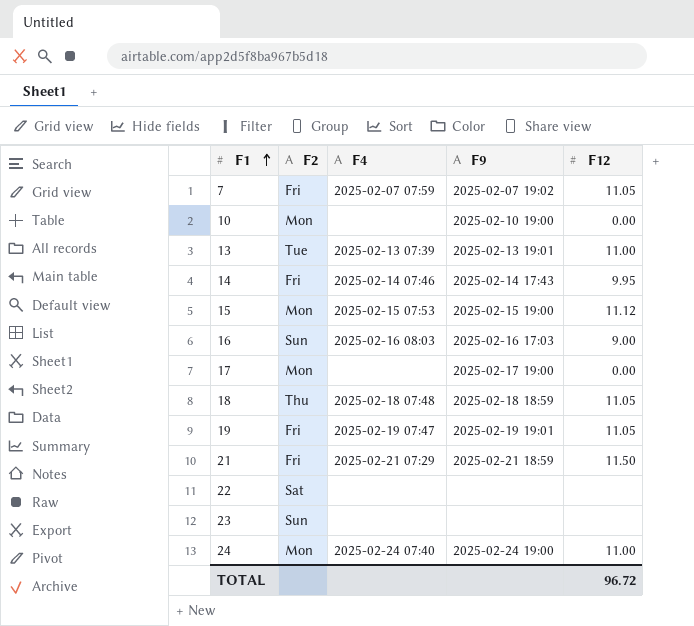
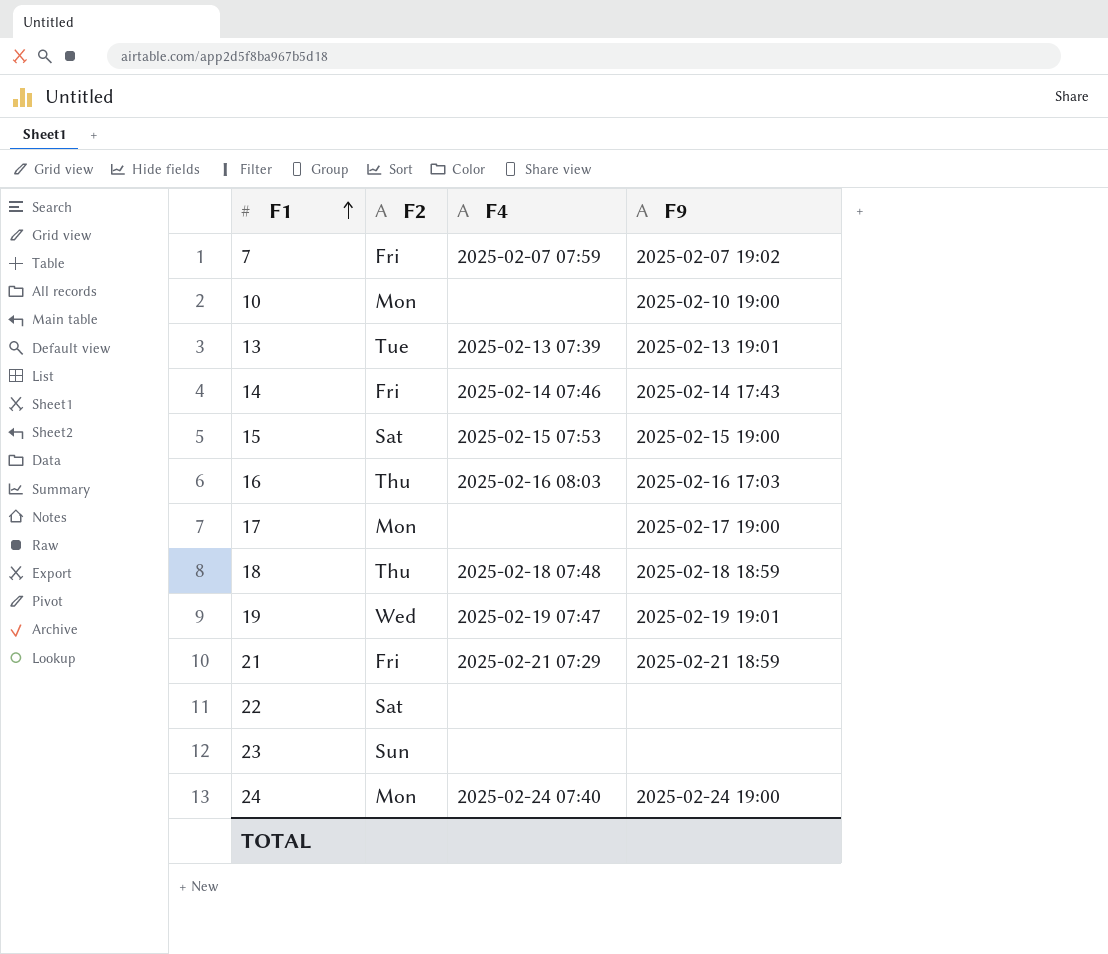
column F12 | position: 5 -> none
15 | F2: Mon -> Sat
16 | F2: Sun -> Thu
19 | F2: Fri -> Wed

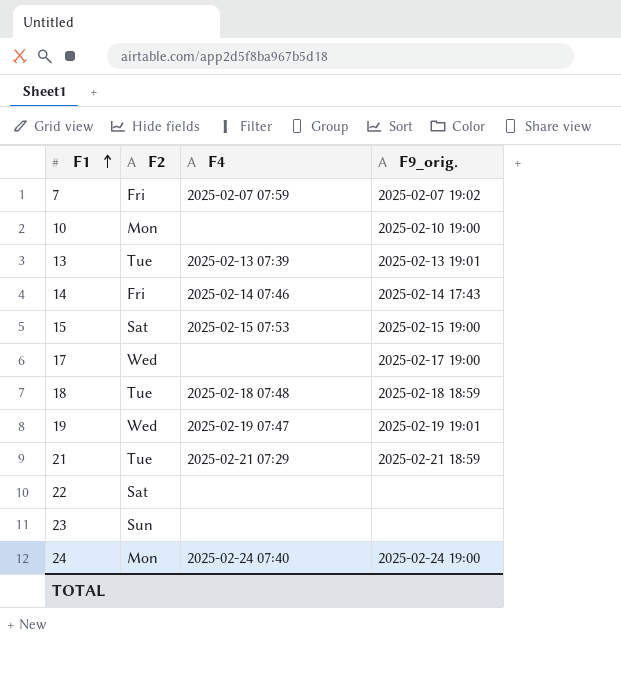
column name: F9 -> F9_orig.
row 16: Thu | 2025-02-16 08:03 | 2025-02-16 17:03 -> none
17 | F2: Mon -> Wed
18 | F2: Thu -> Tue
21 | F2: Fri -> Tue

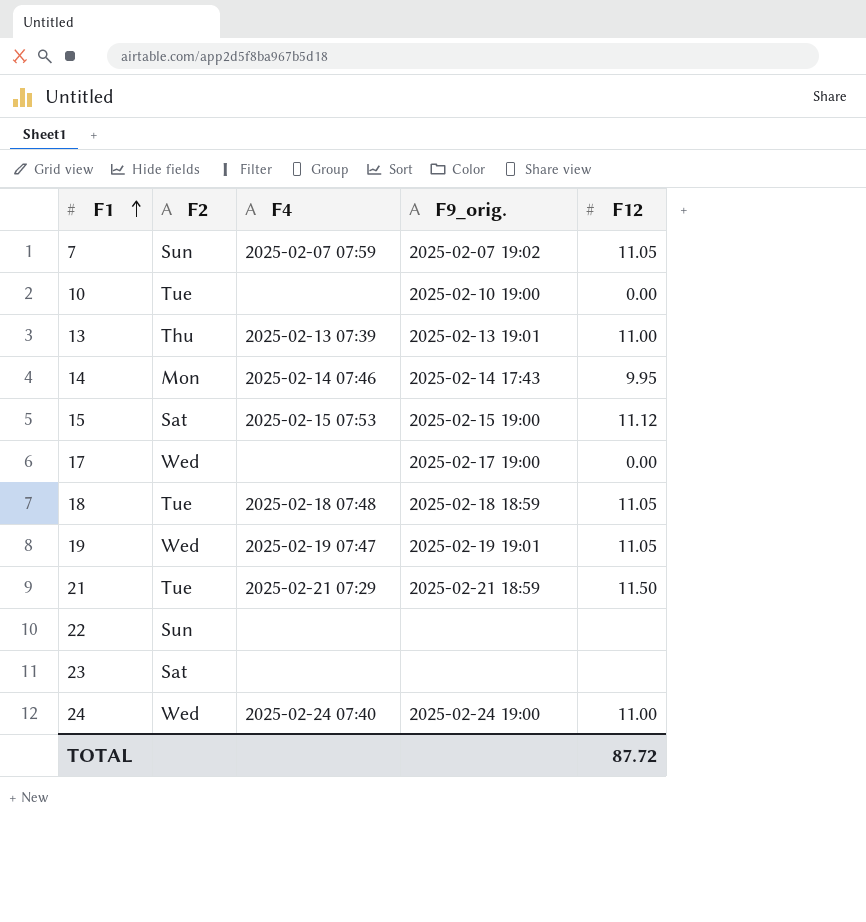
column F12 | position: none -> 5
7 | F2: Fri -> Sun
10 | F2: Mon -> Tue
13 | F2: Tue -> Thu
14 | F2: Fri -> Mon
22 | F2: Sat -> Sun
23 | F2: Sun -> Sat
24 | F2: Mon -> Wed

